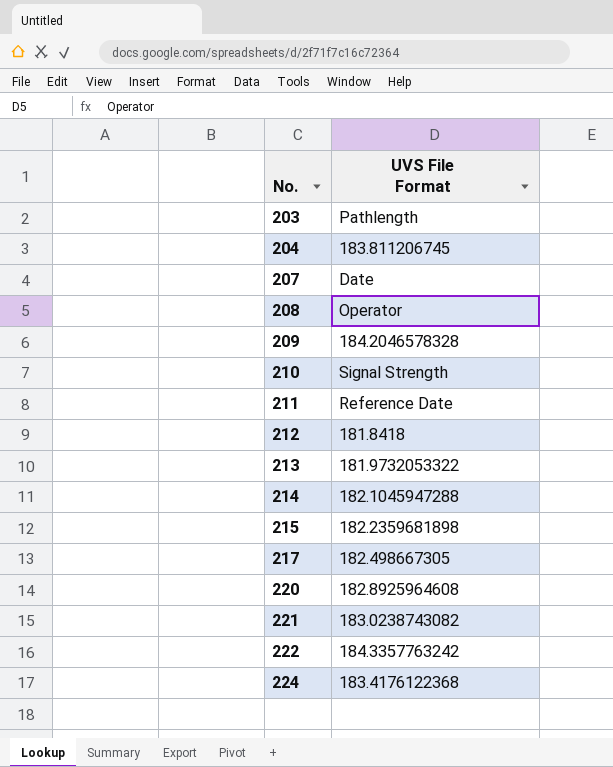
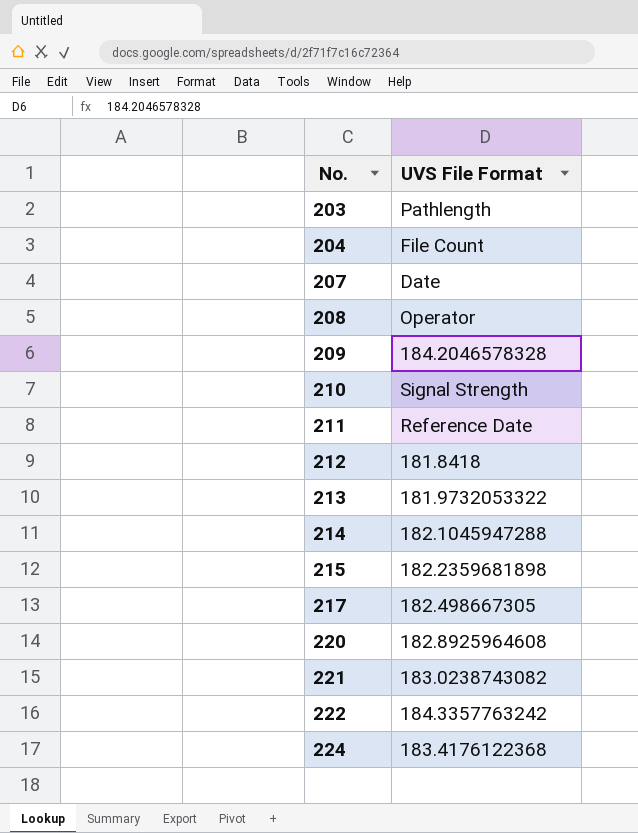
204 | UVS File Format: 183.811206745 -> File Count

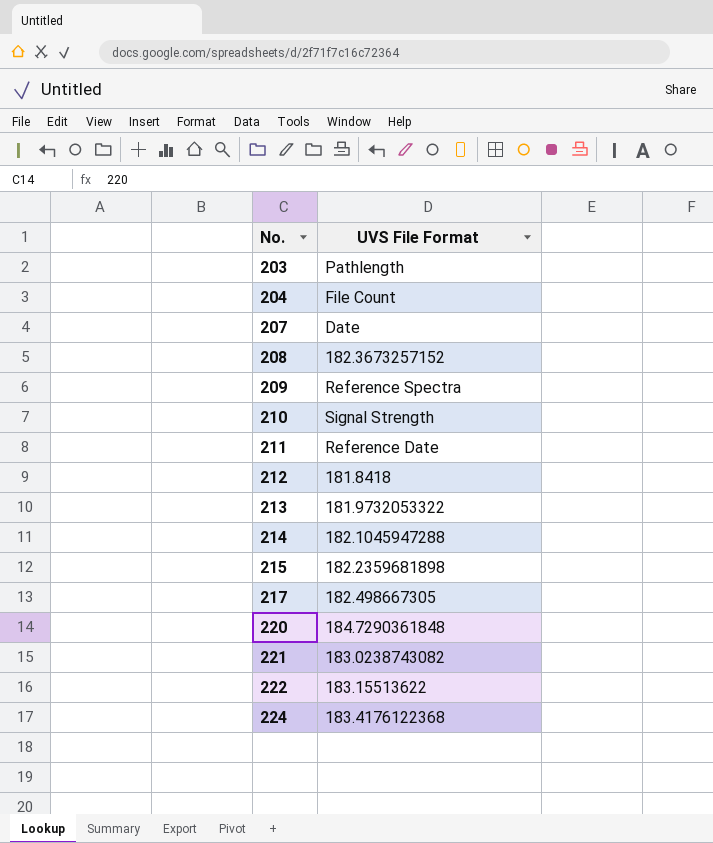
208 | UVS File Format: Operator -> 182.3673257152
209 | UVS File Format: 184.2046578328 -> Reference Spectra
220 | UVS File Format: 182.8925964608 -> 184.7290361848
222 | UVS File Format: 184.3357763242 -> 183.15513622

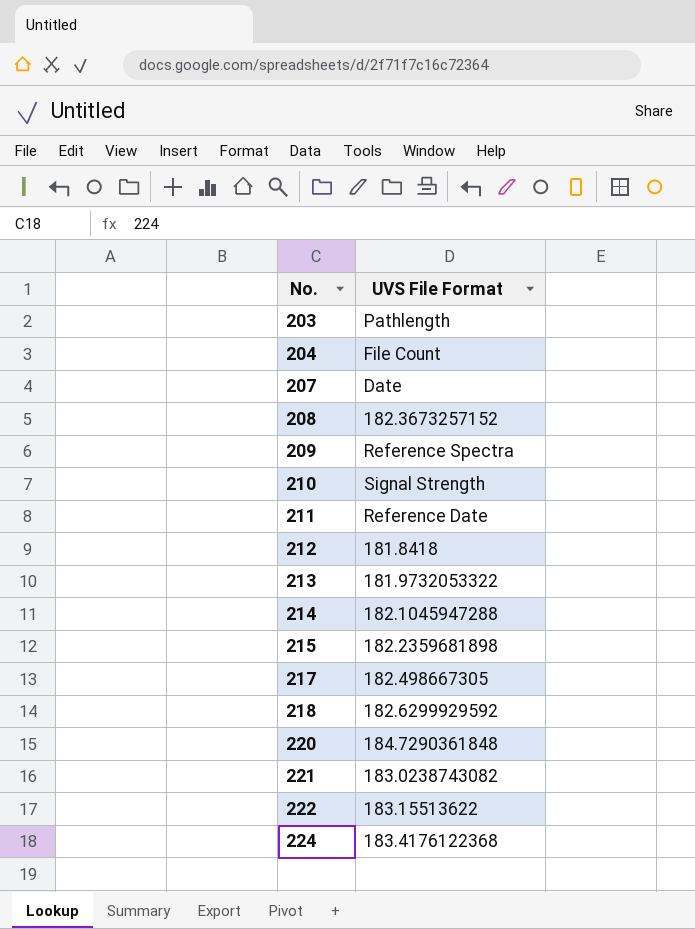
row 218: none -> 182.6299929592

